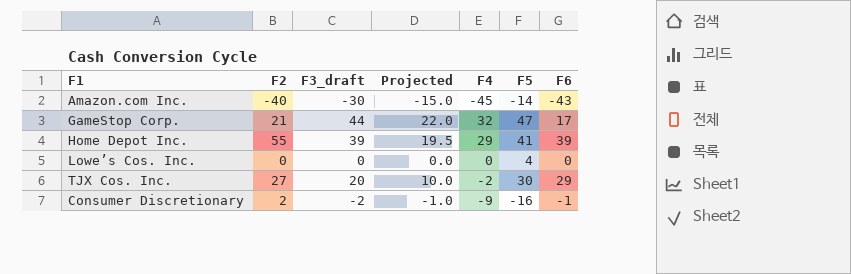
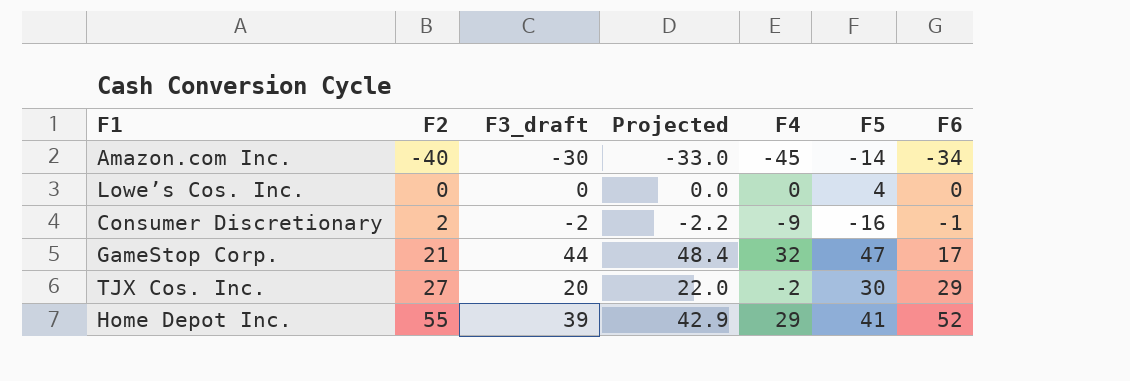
row order: none -> F2 ascending
column Projected | formula: [F3_draft] * 0.5 -> [F3_draft] * 1.1
Amazon.com Inc. | F6: -43 -> -34
Home Depot Inc. | F6: 39 -> 52

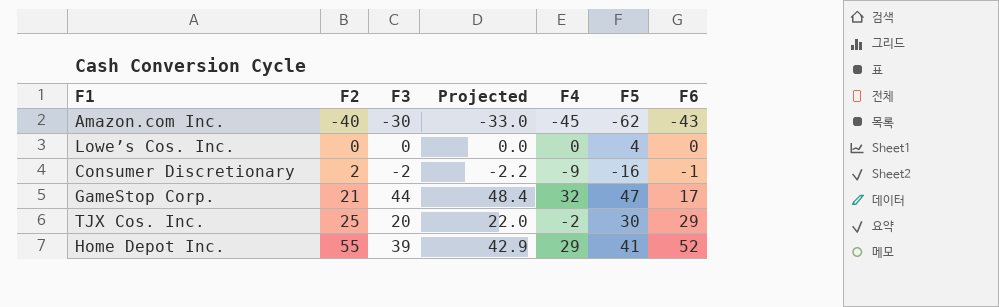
column name: F3_draft -> F3
Amazon.com Inc. | F5: -14 -> -62
Amazon.com Inc. | F6: -34 -> -43
TJX Cos. Inc. | F2: 27 -> 25

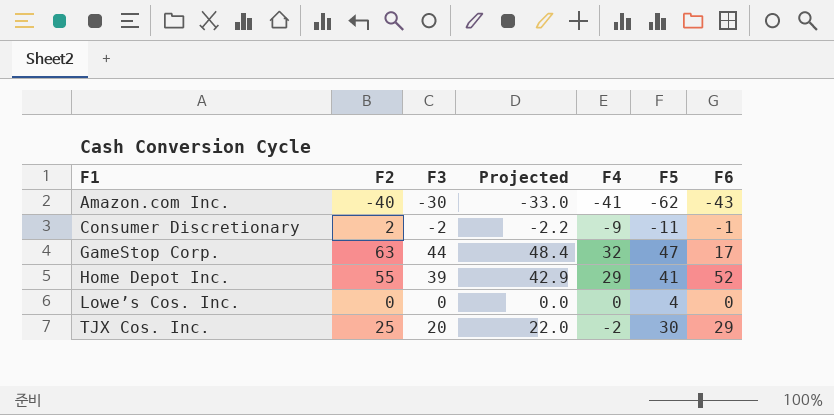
row order: F2 ascending -> F1 ascending
Amazon.com Inc. | F4: -45 -> -41
Consumer Discretionary | F5: -16 -> -11
GameStop Corp. | F2: 21 -> 63

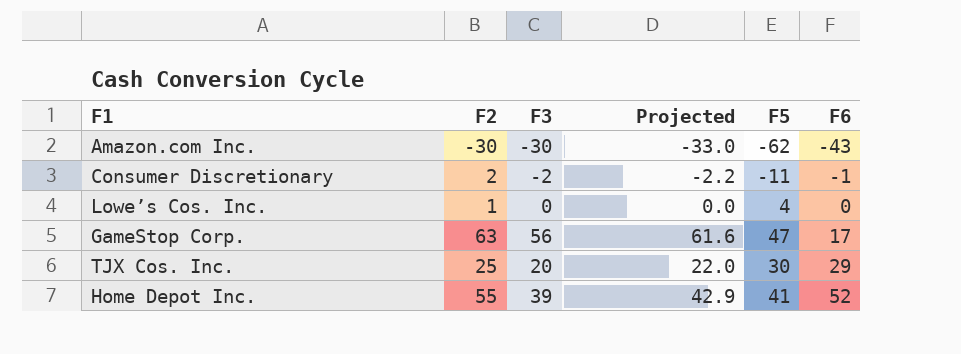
row order: F1 ascending -> F6 ascending
column F4 | position: 5 -> none
Amazon.com Inc. | F2: -40 -> -30
Lowe’s Cos. Inc. | F2: 0 -> 1
GameStop Corp. | F3: 44 -> 56
GameStop Corp. | Projected: 48.4 -> 61.6

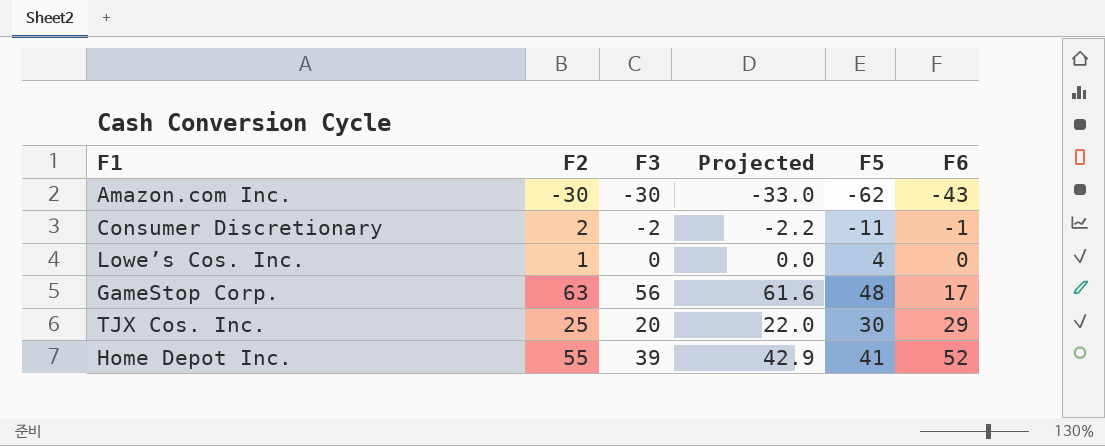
GameStop Corp. | F5: 47 -> 48

